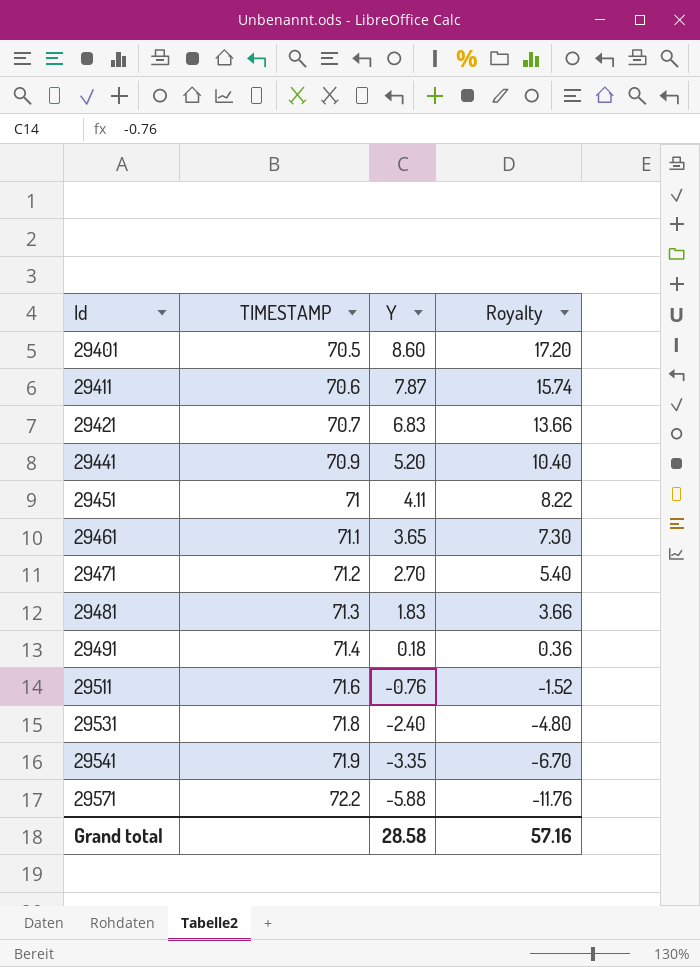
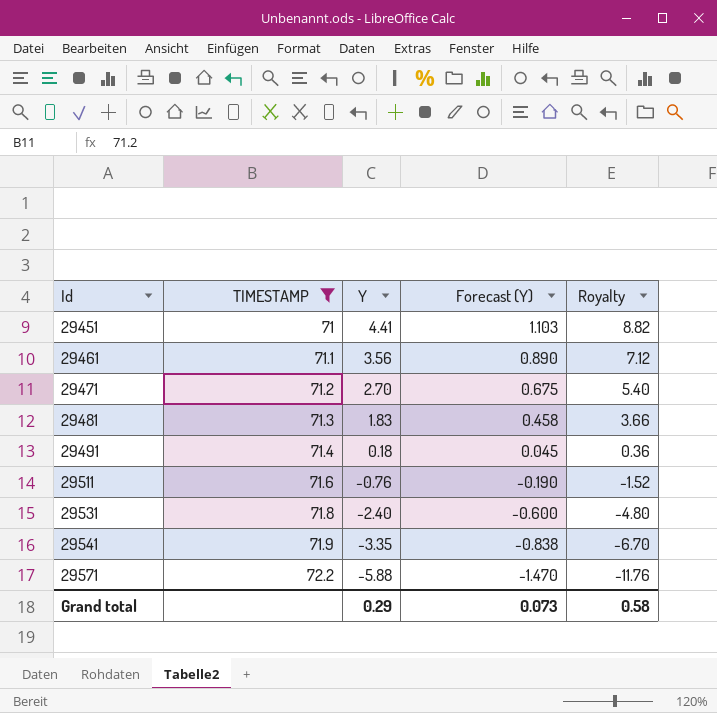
filter: none -> TIMESTAMP >= 71
column Forecast (Y) | formula: none -> [Y] * 0.25
29451 | Y: 4.11 -> 4.41
29451 | Royalty: 8.22 -> 8.82
29461 | Y: 3.65 -> 3.56
29461 | Royalty: 7.30 -> 7.12
Grand total | Y: 28.58 -> 0.29
Grand total | Royalty: 57.16 -> 0.58

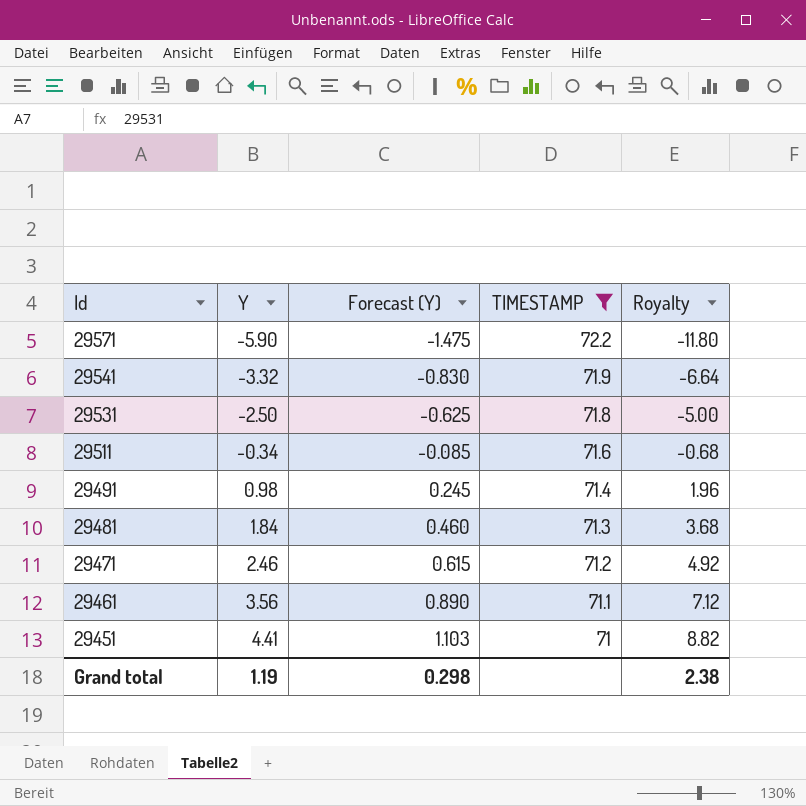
row order: Id ascending -> Id descending
column TIMESTAMP | position: 2 -> 4
29571 | Y: -5.88 -> -5.90
29571 | Forecast (Y): -1.470 -> -1.475
29571 | Royalty: -11.76 -> -11.80
29541 | Y: -3.35 -> -3.32
29541 | Forecast (Y): -0.838 -> -0.830
29541 | Royalty: -6.70 -> -6.64
29531 | Y: -2.40 -> -2.50
29531 | Forecast (Y): -0.600 -> -0.625
29531 | Royalty: -4.80 -> -5.00
29511 | Y: -0.76 -> -0.34
29511 | Forecast (Y): -0.190 -> -0.085
29511 | Royalty: -1.52 -> -0.68
29491 | Y: 0.18 -> 0.98
29491 | Forecast (Y): 0.045 -> 0.245
29491 | Royalty: 0.36 -> 1.96
29481 | Y: 1.83 -> 1.84
29481 | Forecast (Y): 0.458 -> 0.460
29481 | Royalty: 3.66 -> 3.68
29471 | Y: 2.70 -> 2.46
29471 | Forecast (Y): 0.675 -> 0.615
29471 | Royalty: 5.40 -> 4.92
Grand total | Y: 0.29 -> 1.19
Grand total | Forecast (Y): 0.073 -> 0.298
Grand total | Royalty: 0.58 -> 2.38

